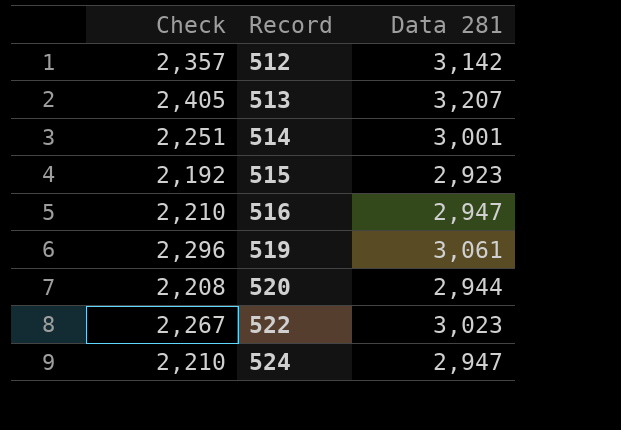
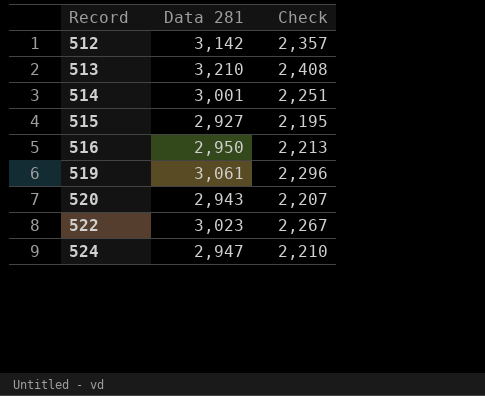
column Check | position: 1 -> 3
513 | Data 281: 3,207 -> 3,210
513 | Check: 2,405 -> 2,408
515 | Data 281: 2,923 -> 2,927
515 | Check: 2,192 -> 2,195
516 | Data 281: 2,947 -> 2,950
516 | Check: 2,210 -> 2,213
520 | Data 281: 2,944 -> 2,943
520 | Check: 2,208 -> 2,207

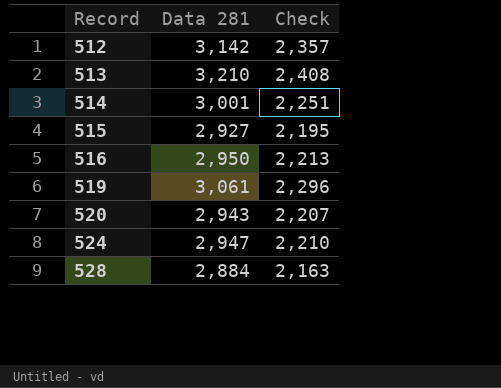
row 522: 3,023 | 2,267 -> none
row 528: none -> 2,884 | 2,163

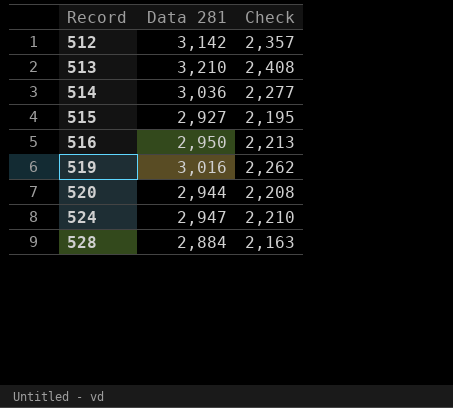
514 | Data 281: 3,001 -> 3,036
514 | Check: 2,251 -> 2,277
519 | Data 281: 3,061 -> 3,016
519 | Check: 2,296 -> 2,262
520 | Data 281: 2,943 -> 2,944
520 | Check: 2,207 -> 2,208

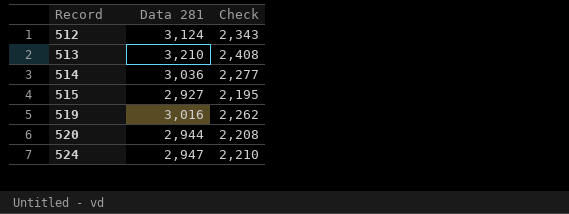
row 516: 2,950 | 2,213 -> none
row 528: 2,884 | 2,163 -> none
512 | Data 281: 3,142 -> 3,124
512 | Check: 2,357 -> 2,343

